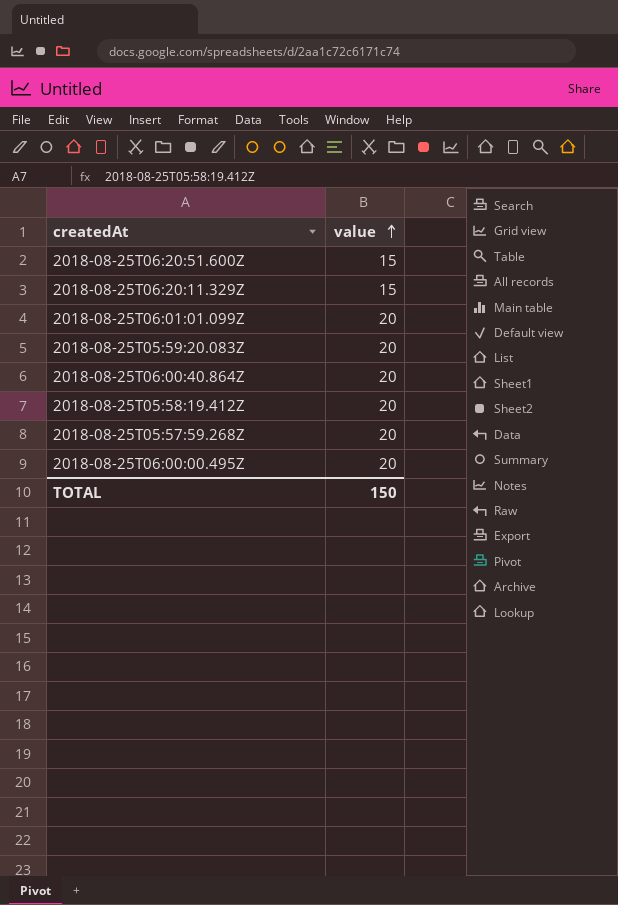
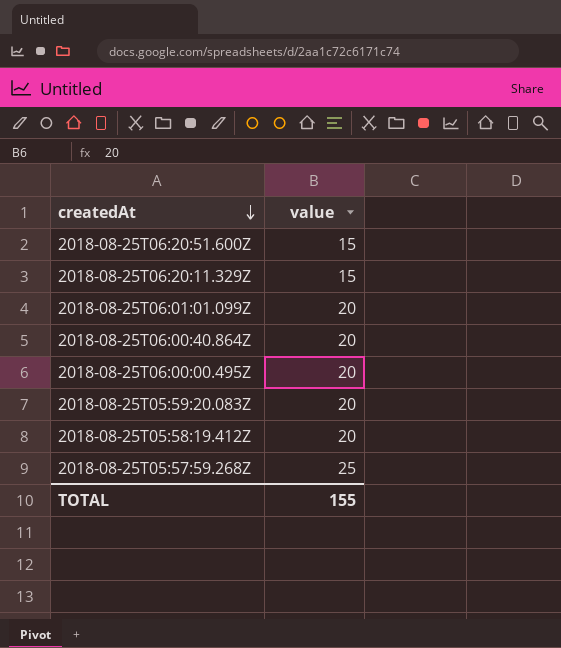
row order: value ascending -> createdAt descending
2018-08-25T05:57:59.268Z | value: 20 -> 25
TOTAL | value: 150 -> 155

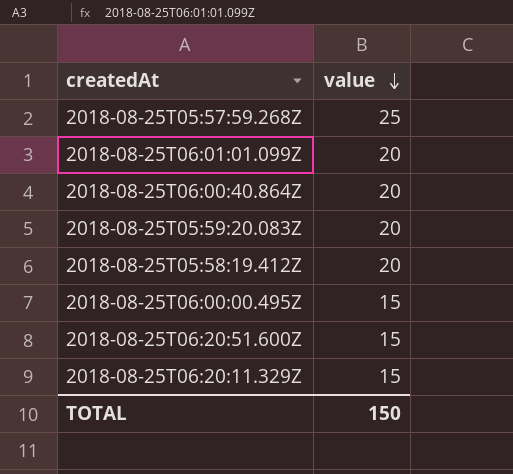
row order: createdAt descending -> value descending
2018-08-25T06:00:00.495Z | value: 20 -> 15
TOTAL | value: 155 -> 150

